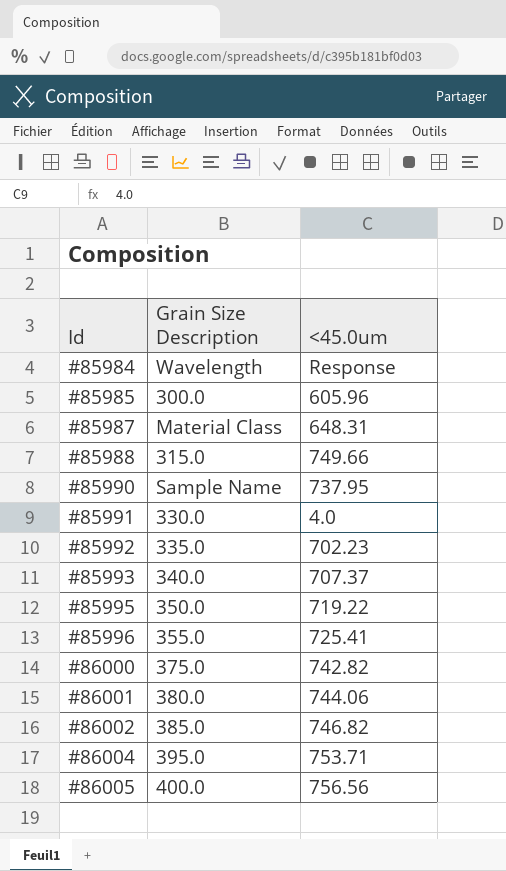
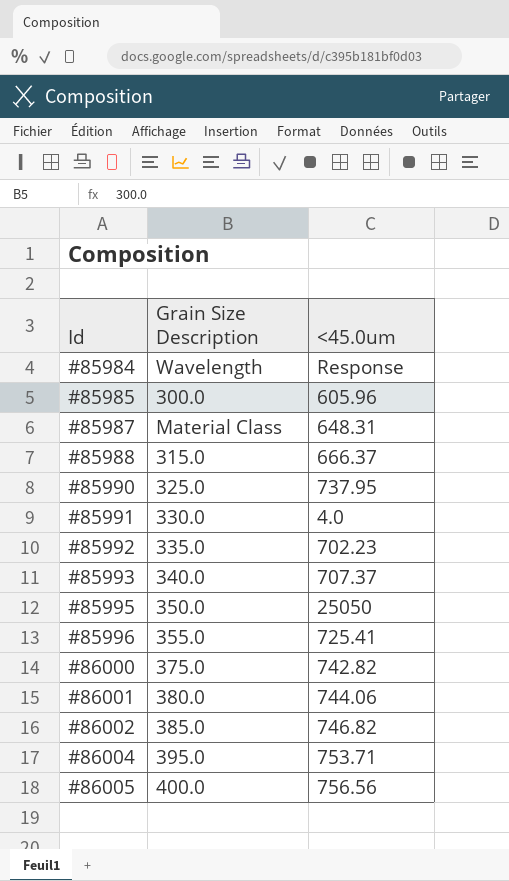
#85988 | <45.0um: 749.66 -> 666.37
#85990 | Grain Size Description: Sample Name -> 325.0
#85995 | <45.0um: 719.22 -> 25050

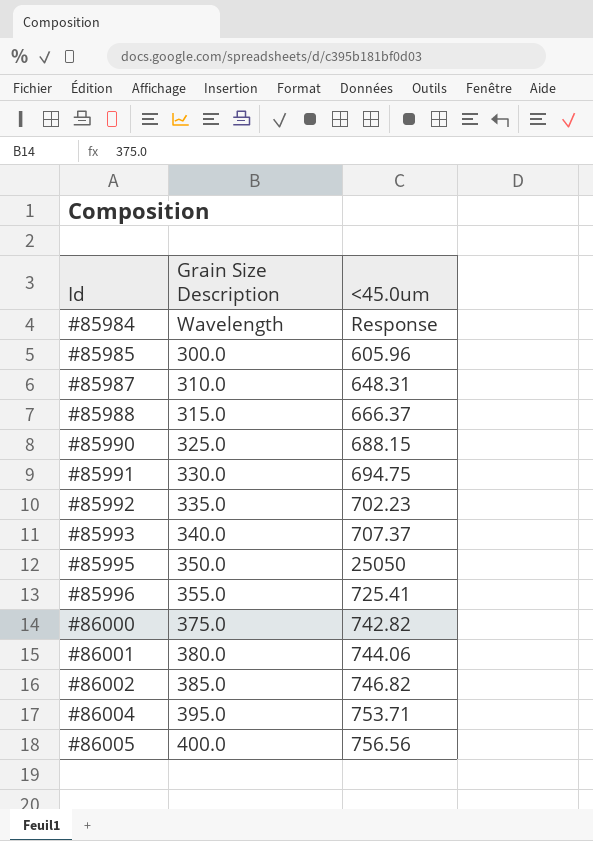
#85987 | Grain Size Description: Material Class -> 310.0
#85990 | <45.0um: 737.95 -> 688.15
#85991 | <45.0um: 4.0 -> 694.75

